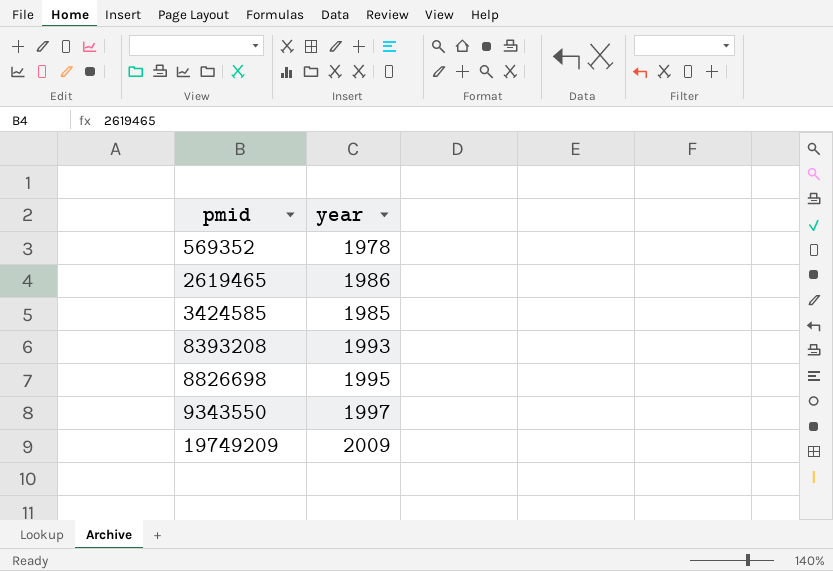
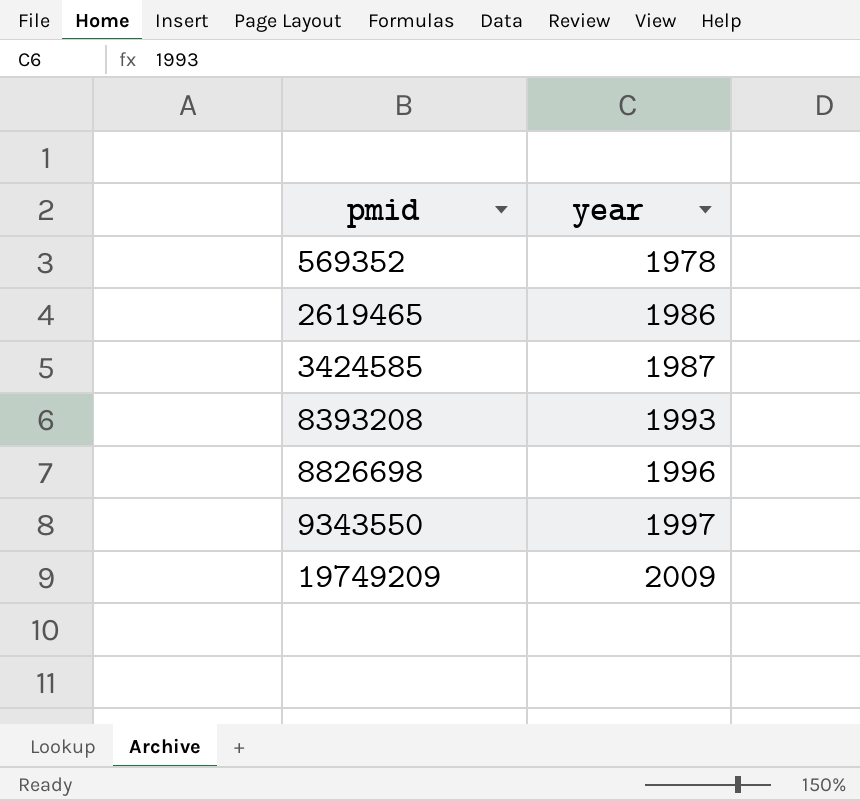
3424585 | year: 1985 -> 1987
8826698 | year: 1995 -> 1996

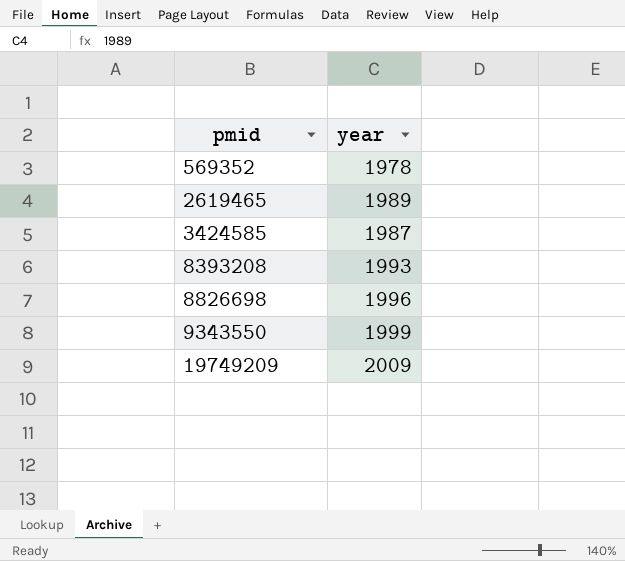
2619465 | year: 1986 -> 1989
9343550 | year: 1997 -> 1999

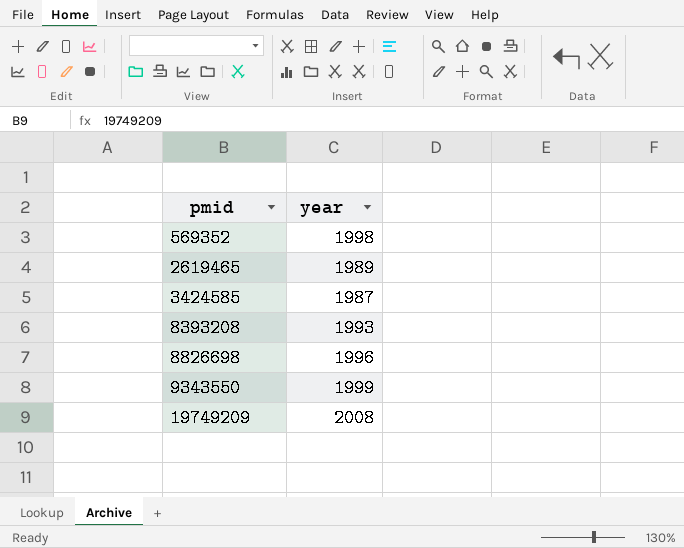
569352 | year: 1978 -> 1998
19749209 | year: 2009 -> 2008

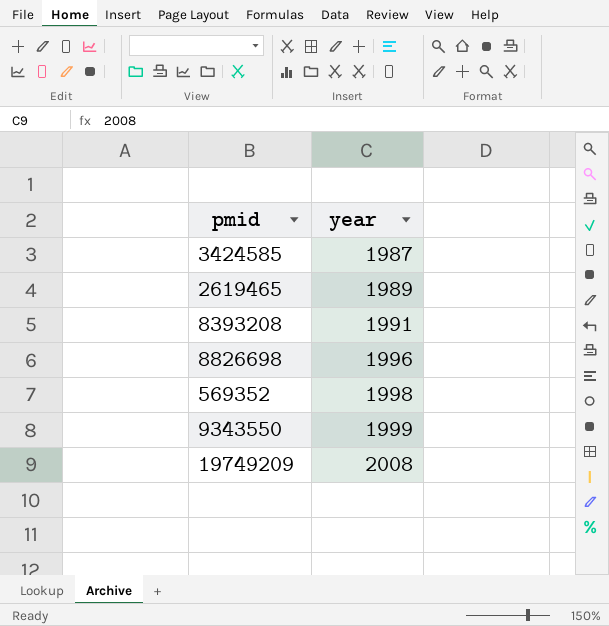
row order: pmid ascending -> year ascending
8393208 | year: 1993 -> 1991

